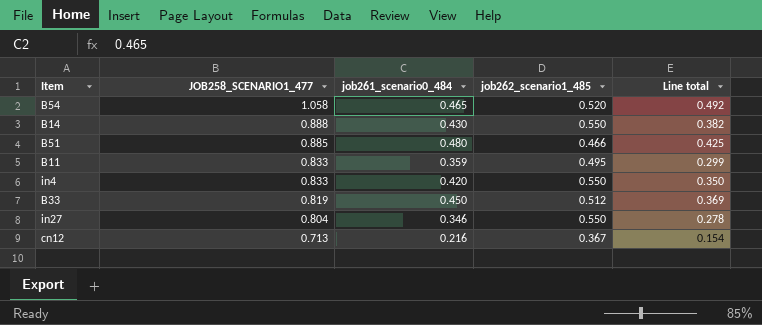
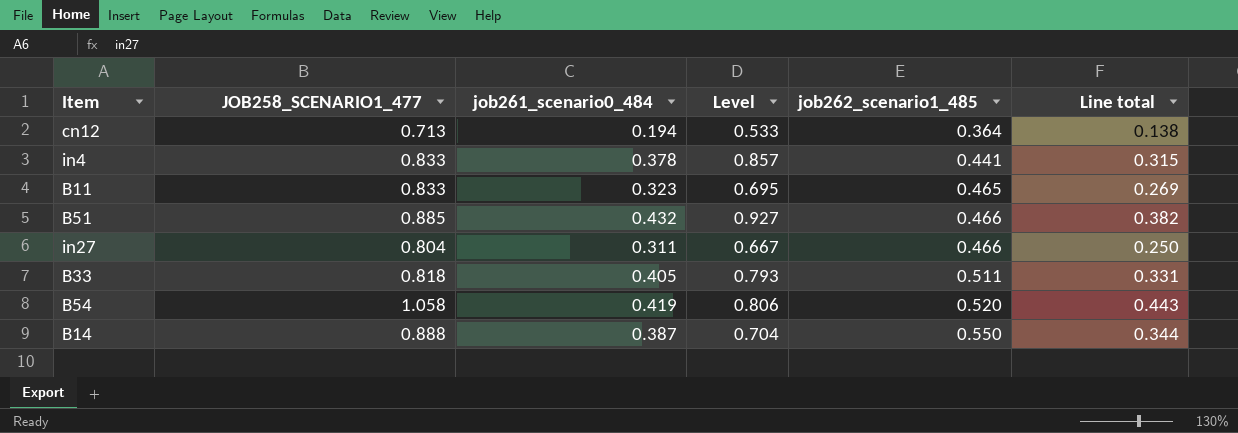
row order: JOB258_SCENARIO1_477 descending -> job262_scenario1_485 ascending
column Level | formula: none -> [job261_scenario0_484] / [job262_scenario1_485]
cn12 | job261_scenario0_484: 0.216 -> 0.194
cn12 | job262_scenario1_485: 0.367 -> 0.364
cn12 | Line total: 0.154 -> 0.138
in4 | job261_scenario0_484: 0.420 -> 0.378
in4 | job262_scenario1_485: 0.550 -> 0.441
in4 | Line total: 0.350 -> 0.315
B11 | job261_scenario0_484: 0.359 -> 0.323
B11 | job262_scenario1_485: 0.495 -> 0.465
B11 | Line total: 0.299 -> 0.269
B51 | job261_scenario0_484: 0.480 -> 0.432
B51 | Line total: 0.425 -> 0.382
in27 | job261_scenario0_484: 0.346 -> 0.311
in27 | job262_scenario1_485: 0.550 -> 0.466
in27 | Line total: 0.278 -> 0.250
B33 | JOB258_SCENARIO1_477: 0.819 -> 0.818
B33 | job261_scenario0_484: 0.450 -> 0.405
B33 | job262_scenario1_485: 0.512 -> 0.511
B33 | Line total: 0.369 -> 0.331
B54 | job261_scenario0_484: 0.465 -> 0.419
B54 | Line total: 0.492 -> 0.443
B14 | job261_scenario0_484: 0.430 -> 0.387
B14 | Line total: 0.382 -> 0.344

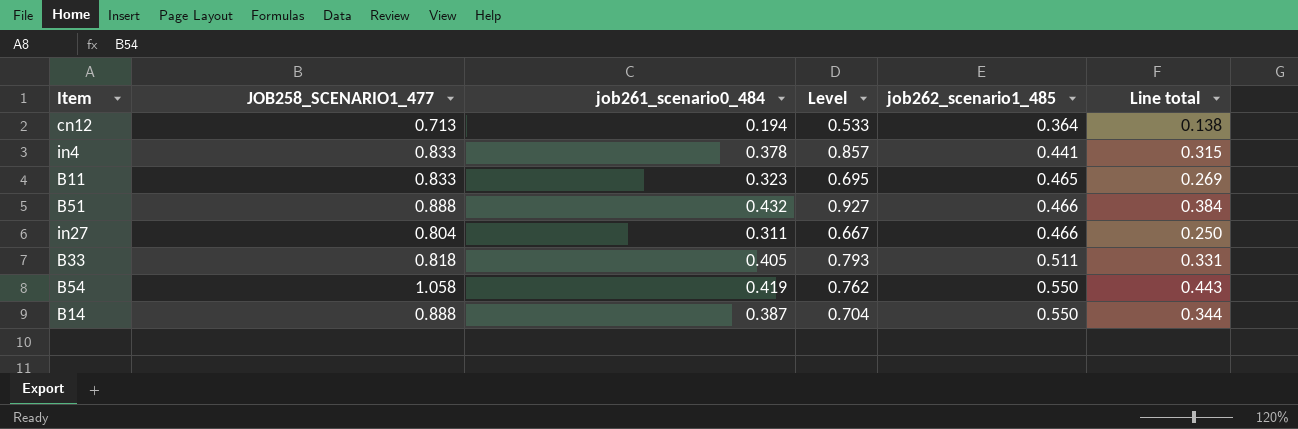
B51 | JOB258_SCENARIO1_477: 0.885 -> 0.888
B51 | Line total: 0.382 -> 0.384
B54 | Level: 0.806 -> 0.762
B54 | job262_scenario1_485: 0.520 -> 0.550

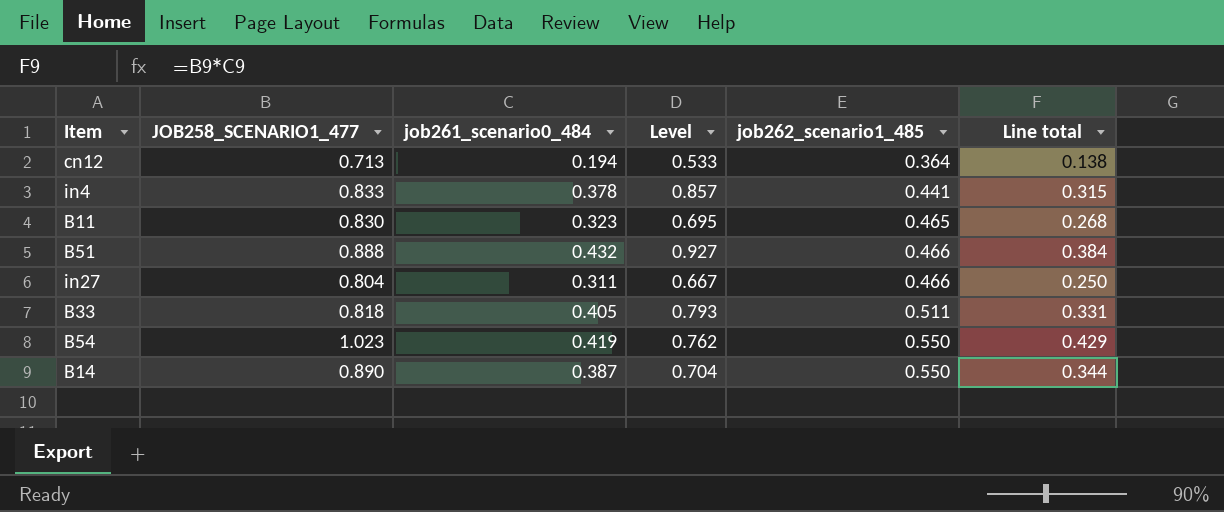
B11 | JOB258_SCENARIO1_477: 0.833 -> 0.830
B11 | Line total: 0.269 -> 0.268
B54 | JOB258_SCENARIO1_477: 1.058 -> 1.023
B54 | Line total: 0.443 -> 0.429
B14 | JOB258_SCENARIO1_477: 0.888 -> 0.890

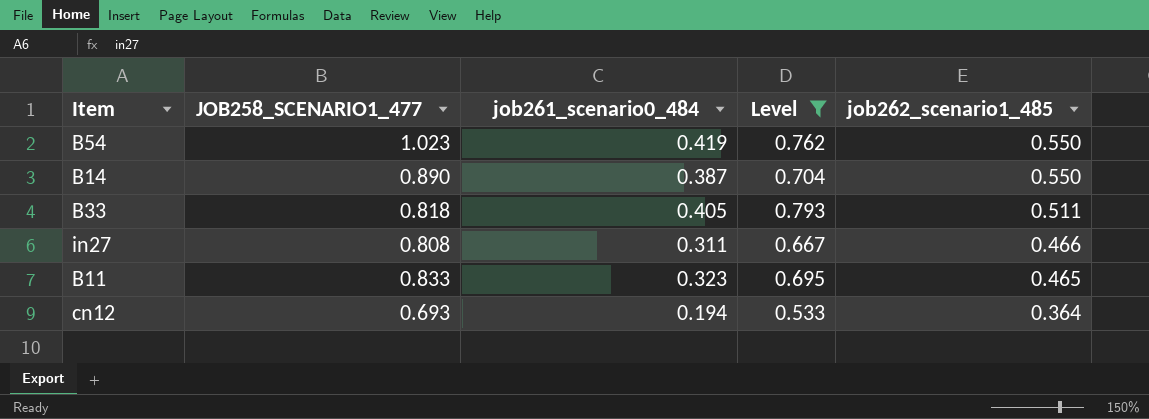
filter: none -> Level <= 0.793
row order: job262_scenario1_485 ascending -> job262_scenario1_485 descending
column Line total | formula: [JOB258_SCENARIO1_477] * [job261_scenario0_484] -> none
in27 | JOB258_SCENARIO1_477: 0.804 -> 0.808
B11 | JOB258_SCENARIO1_477: 0.830 -> 0.833
cn12 | JOB258_SCENARIO1_477: 0.713 -> 0.693

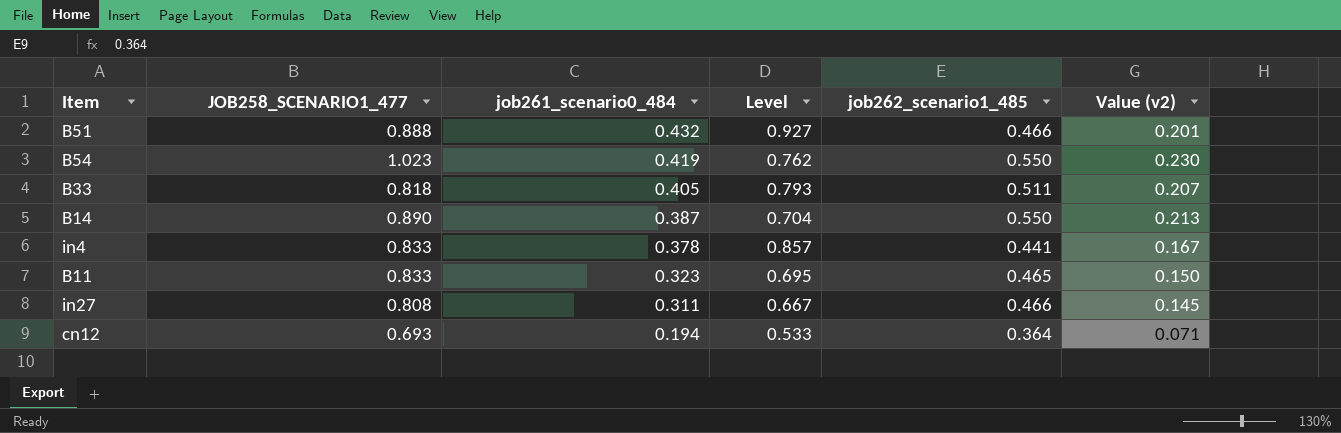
filter: Level <= 0.793 -> none
row order: job262_scenario1_485 descending -> job261_scenario0_484 descending
column Value (v2) | formula: none -> [job261_scenario0_484] * [job262_scenario1_485]

